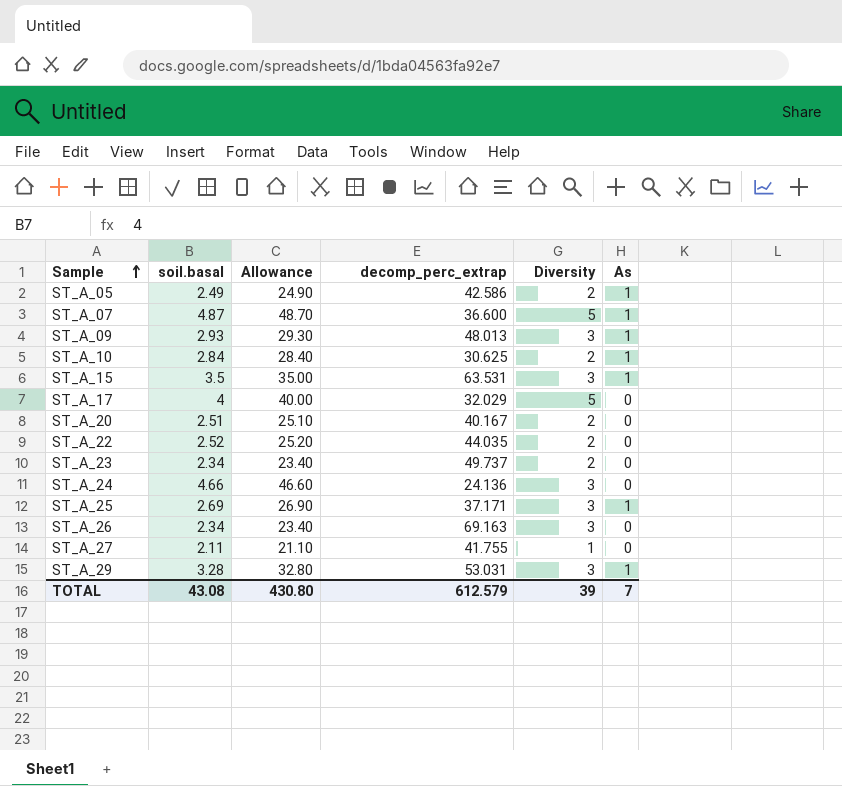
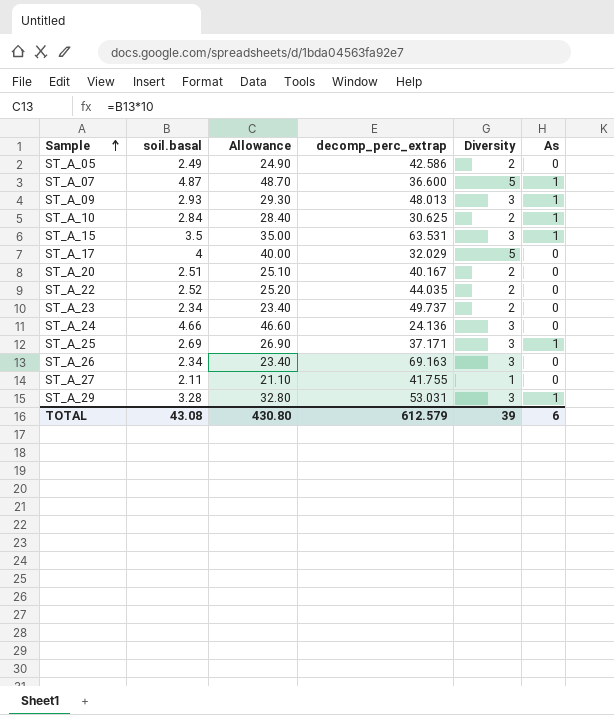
ST_A_05 | As: 1 -> 0
TOTAL | As: 7 -> 6

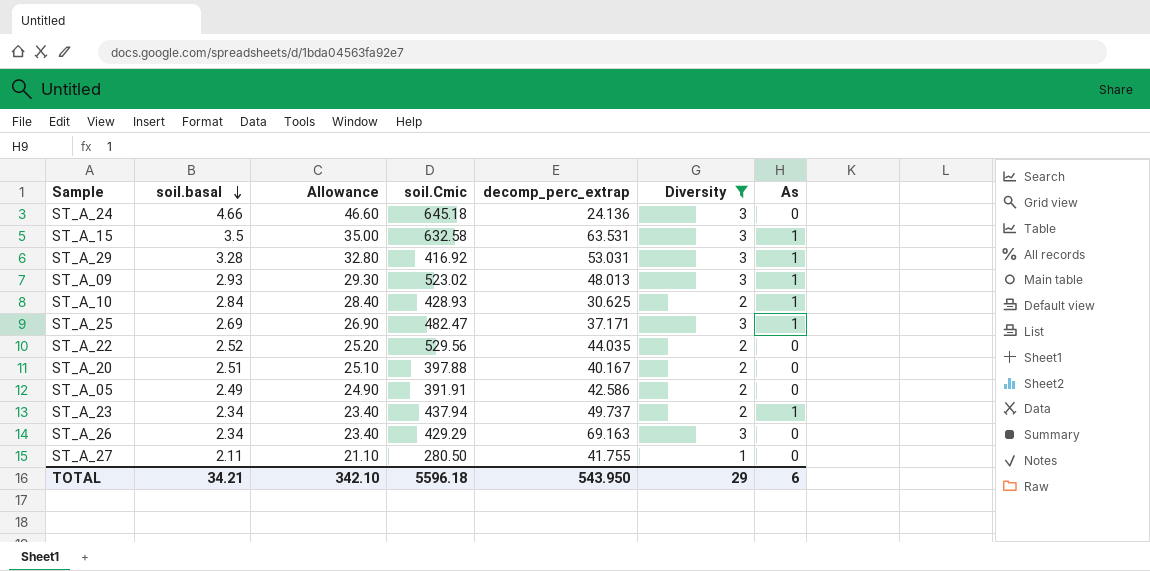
filter: none -> Diversity != 5
row order: Sample ascending -> soil.basal descending
column soil.Cmic | position: none -> 4
ST_A_23 | As: 0 -> 1
TOTAL | soil.basal: 43.08 -> 34.21
TOTAL | Allowance: 430.80 -> 342.10
TOTAL | decomp_perc_extrap: 612.579 -> 543.950
TOTAL | Diversity: 39 -> 29

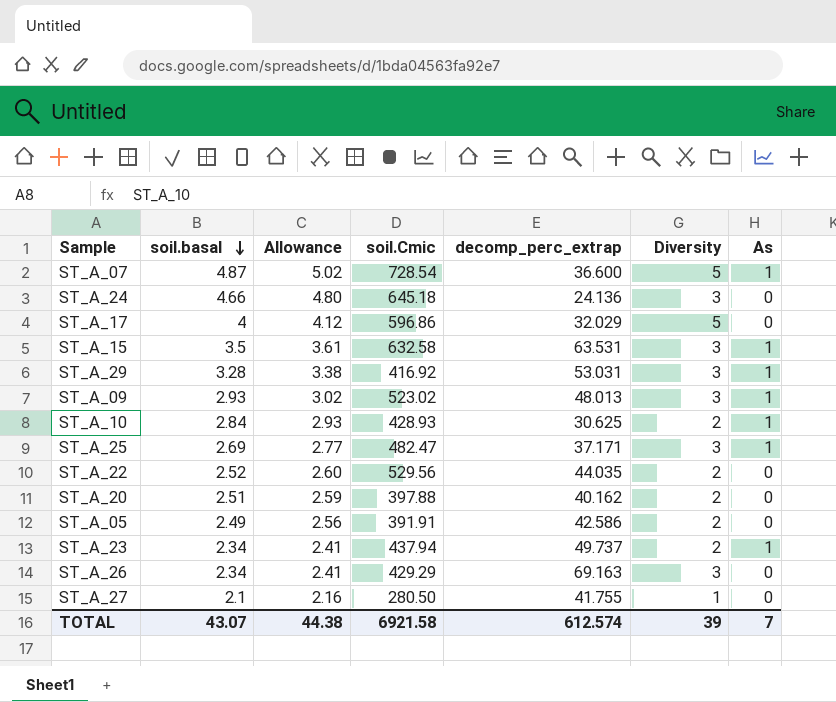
filter: Diversity != 5 -> none
column Allowance | formula: [soil.basal] * 10 -> [soil.basal] * 1.03
ST_A_20 | decomp_perc_extrap: 40.167 -> 40.162
ST_A_27 | soil.basal: 2.11 -> 2.1
TOTAL | soil.basal: 34.21 -> 43.07
TOTAL | Allowance: 342.10 -> 44.38
TOTAL | soil.Cmic: 5596.18 -> 6921.58
TOTAL | decomp_perc_extrap: 543.950 -> 612.574
TOTAL | Diversity: 29 -> 39
TOTAL | As: 6 -> 7

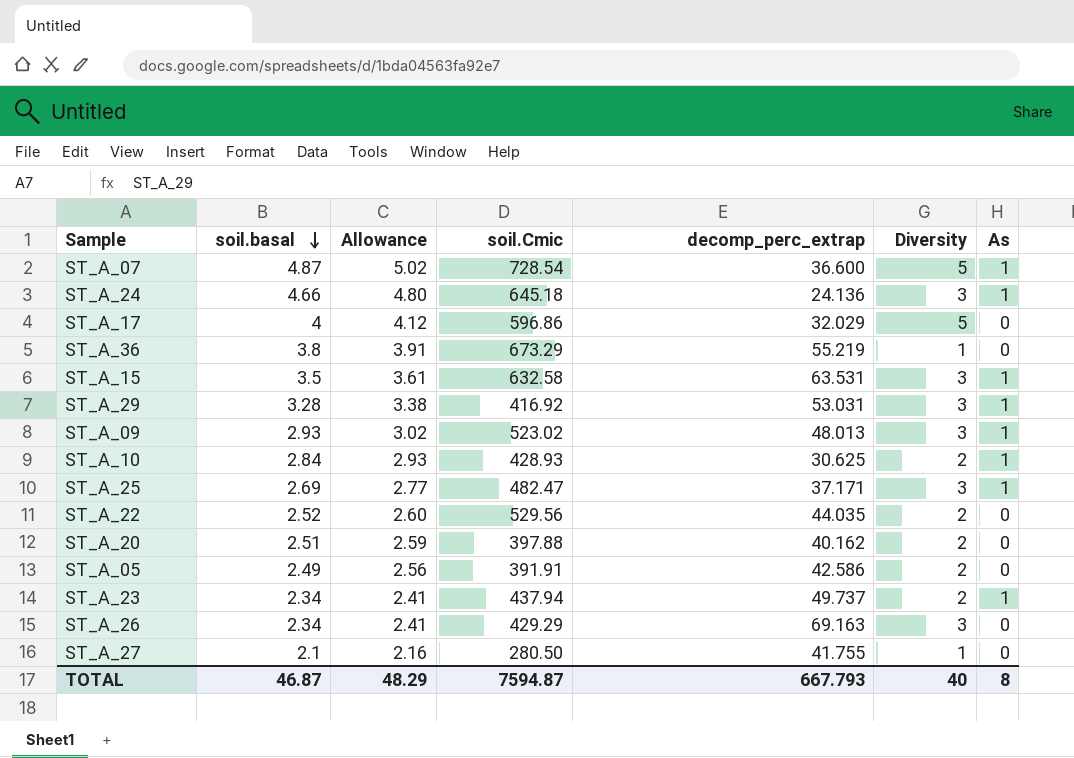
ST_A_24 | As: 0 -> 1
row ST_A_36: none -> 3.8 | 3.91 | 673.29 | 55.219 | 1 | 0
TOTAL | soil.basal: 43.07 -> 46.87
TOTAL | Allowance: 44.38 -> 48.29
TOTAL | soil.Cmic: 6921.58 -> 7594.87
TOTAL | decomp_perc_extrap: 612.574 -> 667.793
TOTAL | Diversity: 39 -> 40
TOTAL | As: 7 -> 8

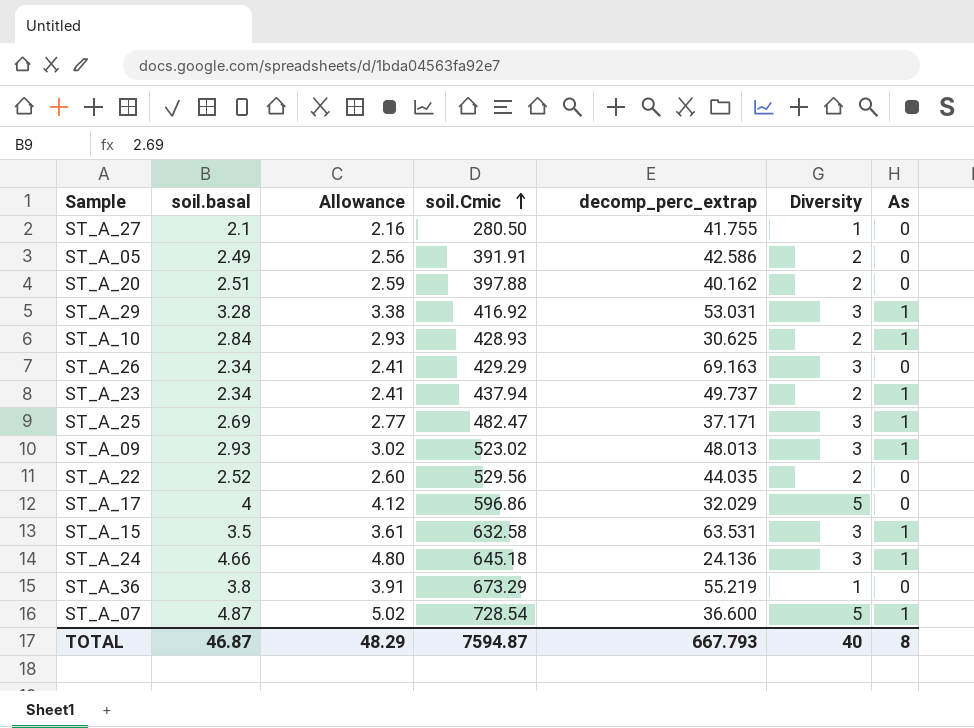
row order: soil.basal descending -> soil.Cmic ascending

